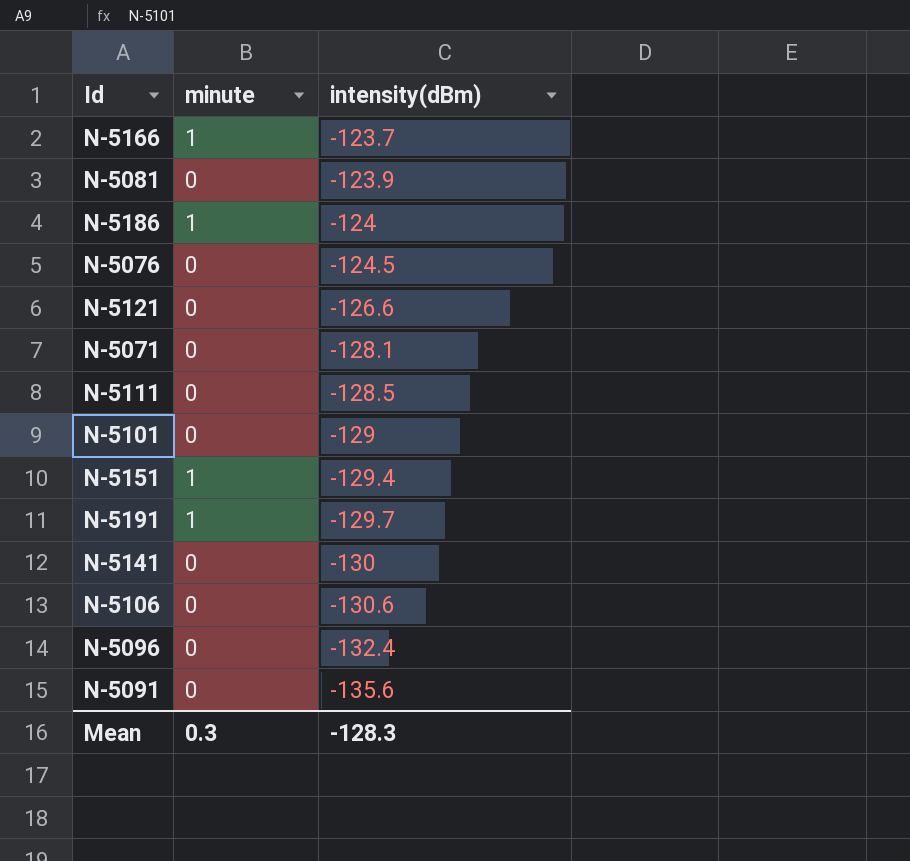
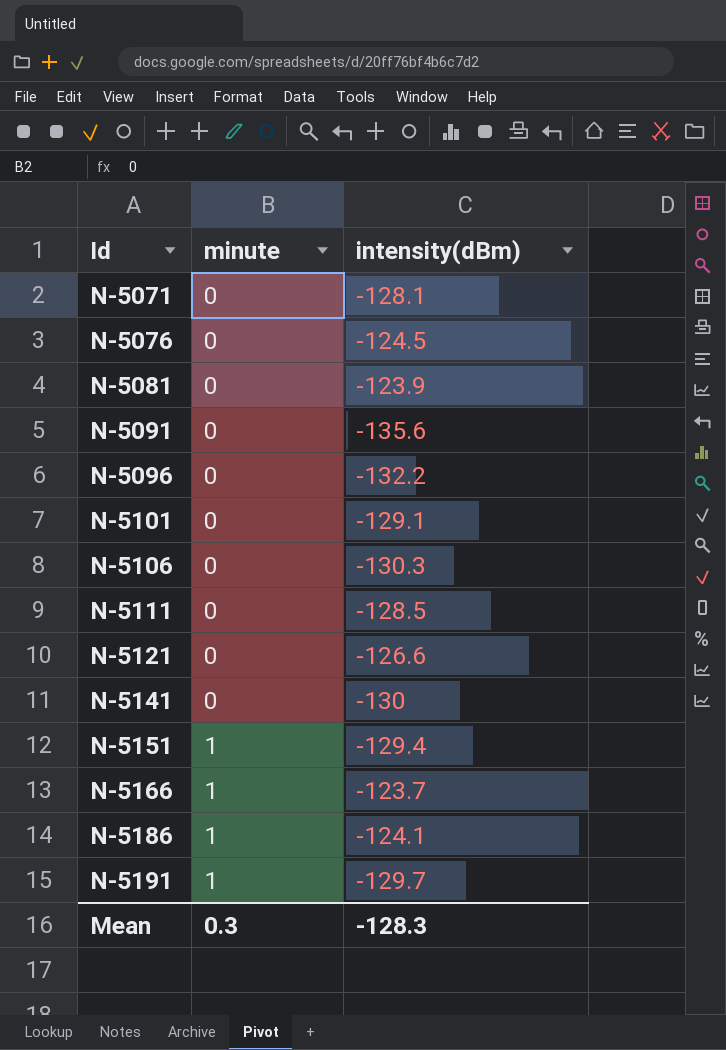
row order: intensity(dBm) descending -> Id ascending
N-5096 | intensity(dBm): -132.4 -> -132.2
N-5101 | intensity(dBm): -129 -> -129.1
N-5106 | intensity(dBm): -130.6 -> -130.3
N-5186 | intensity(dBm): -124 -> -124.1

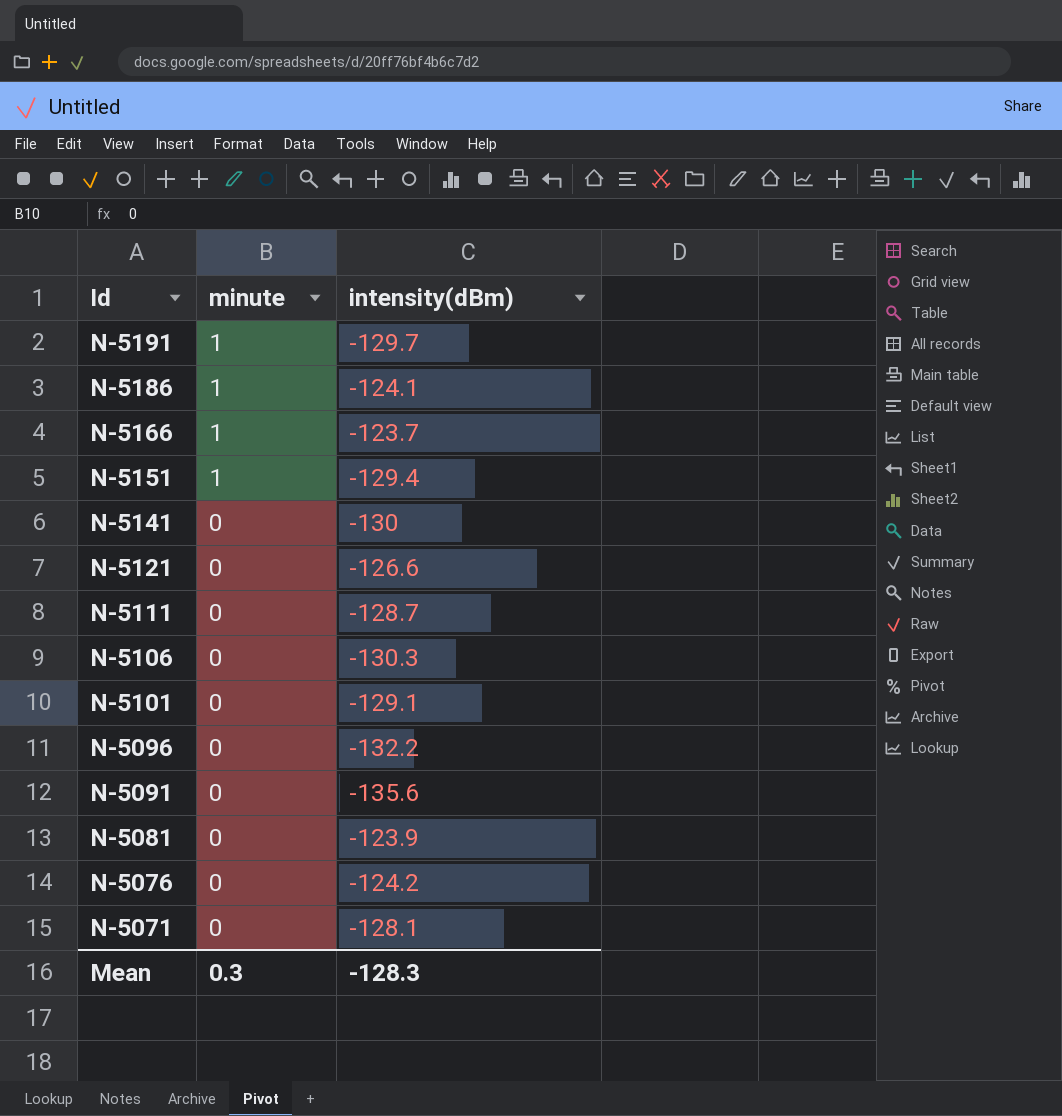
row order: Id ascending -> Id descending
N-5111 | intensity(dBm): -128.5 -> -128.7
N-5076 | intensity(dBm): -124.5 -> -124.2

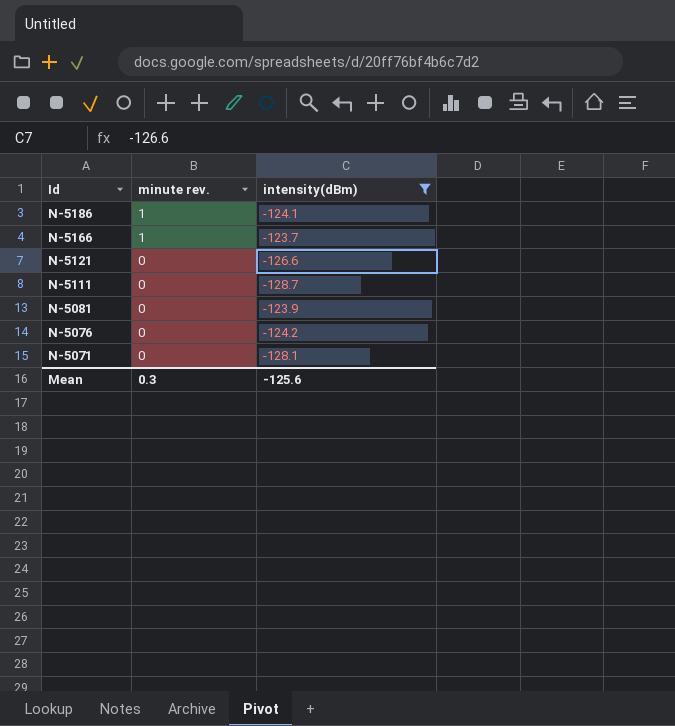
filter: none -> intensity(dBm) >= -128.7
column name: minute -> minute rev.
Mean | intensity(dBm): -128.3 -> -125.6

